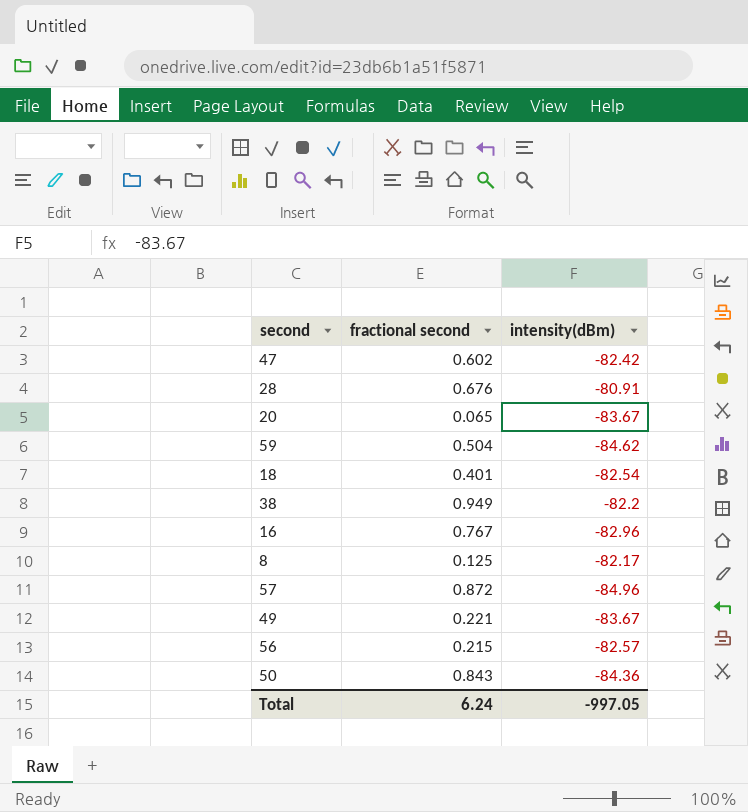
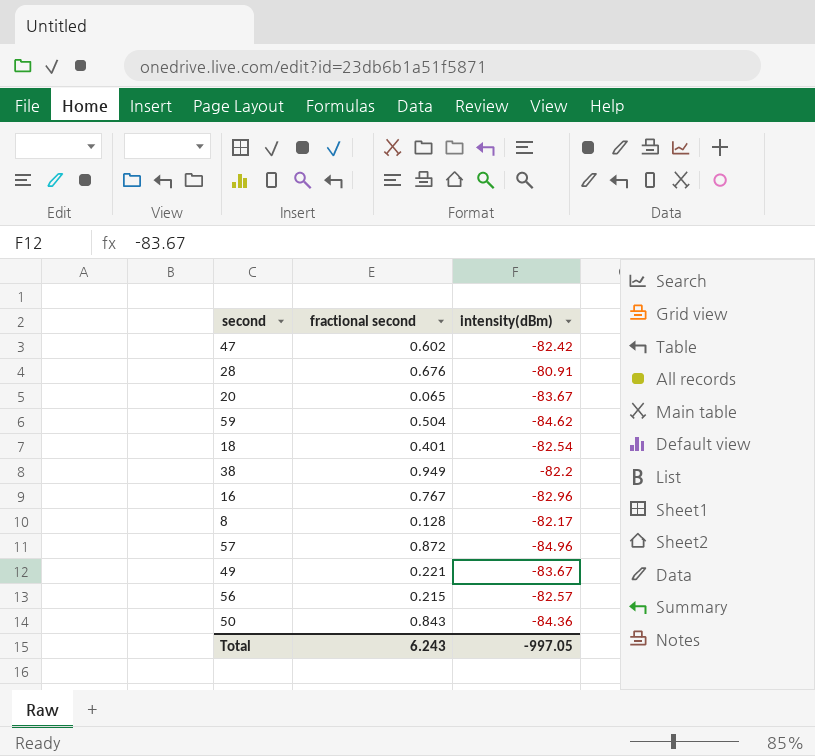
8 | fractional second: 0.125 -> 0.128
Total | fractional second: 6.24 -> 6.243

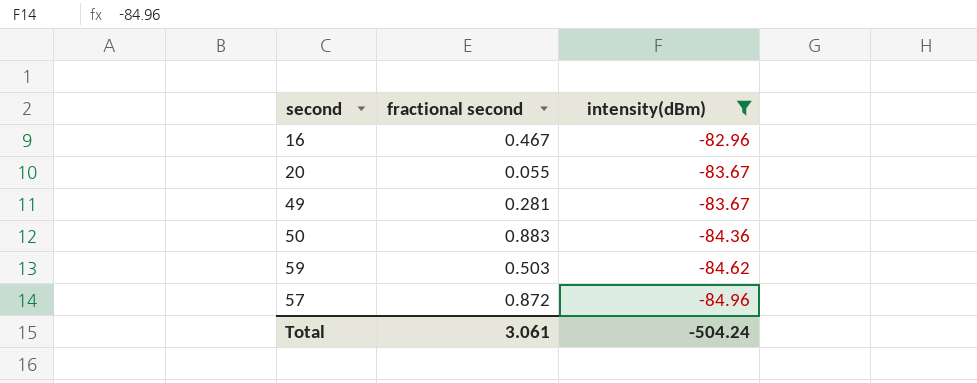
filter: none -> intensity(dBm) <= -82.96
row order: none -> intensity(dBm) descending
16 | fractional second: 0.767 -> 0.467
20 | fractional second: 0.065 -> 0.055
49 | fractional second: 0.221 -> 0.281
50 | fractional second: 0.843 -> 0.883
59 | fractional second: 0.504 -> 0.503
Total | fractional second: 6.243 -> 3.061
Total | intensity(dBm): -997.05 -> -504.24

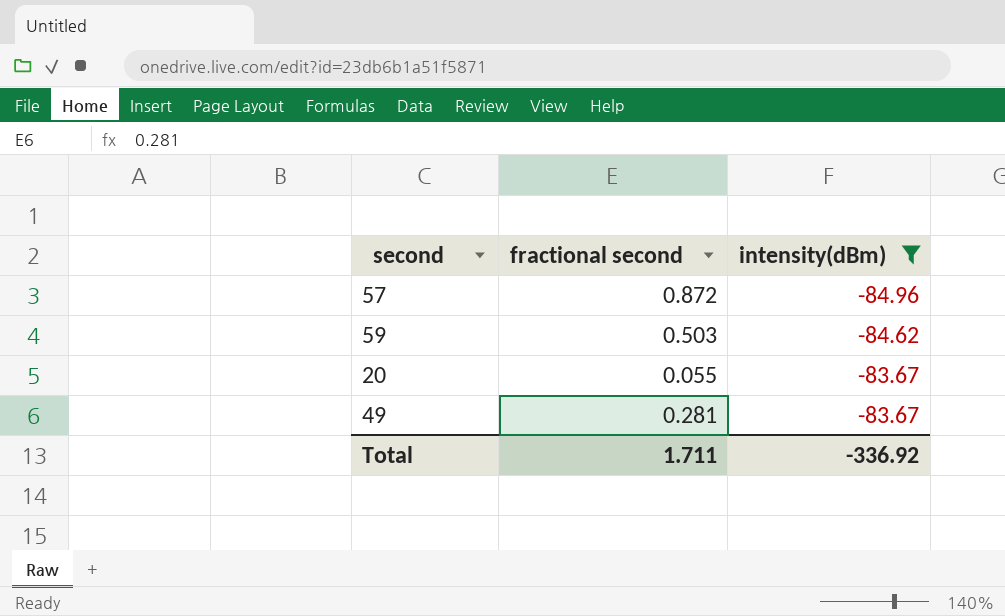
row order: intensity(dBm) descending -> intensity(dBm) ascending
row 16: 0.467 | -82.96 -> none
row 50: 0.883 | -84.36 -> none
Total | fractional second: 3.061 -> 1.711
Total | intensity(dBm): -504.24 -> -336.92

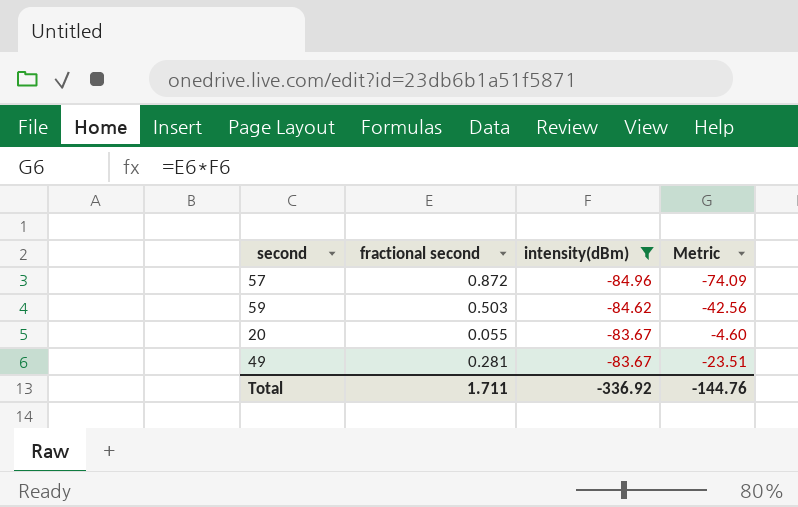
column Metric | formula: none -> [fractional second] * [intensity(dBm)]

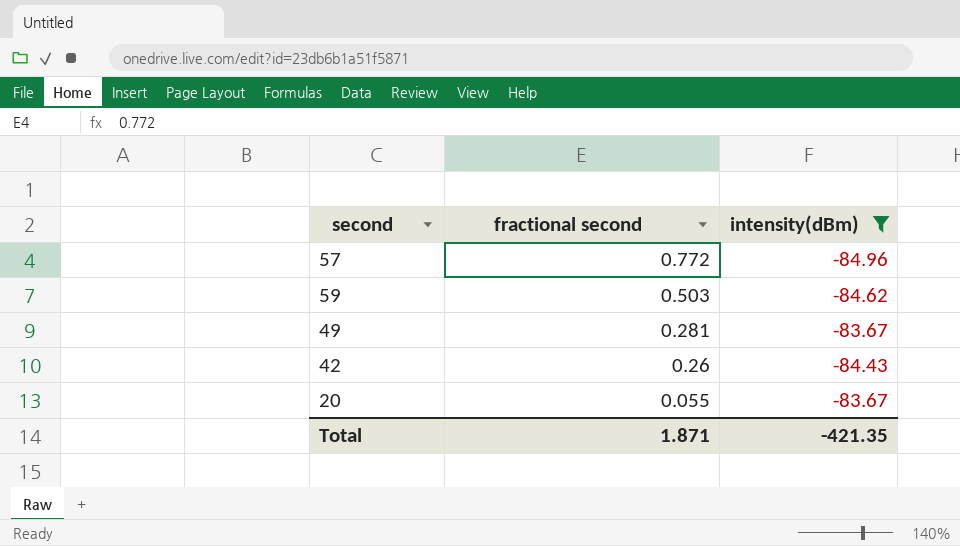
row order: intensity(dBm) ascending -> fractional second descending
column Metric | formula: [fractional second] * [intensity(dBm)] -> none
57 | fractional second: 0.872 -> 0.772
row 42: none -> 0.26 | -84.43
Total | fractional second: 1.711 -> 1.871
Total | intensity(dBm): -336.92 -> -421.35

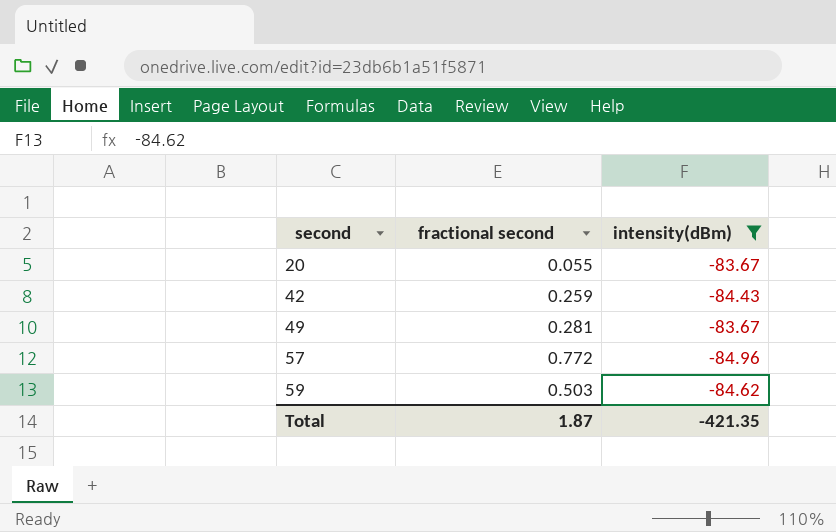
row order: fractional second descending -> second ascending
42 | fractional second: 0.26 -> 0.259
Total | fractional second: 1.871 -> 1.87

